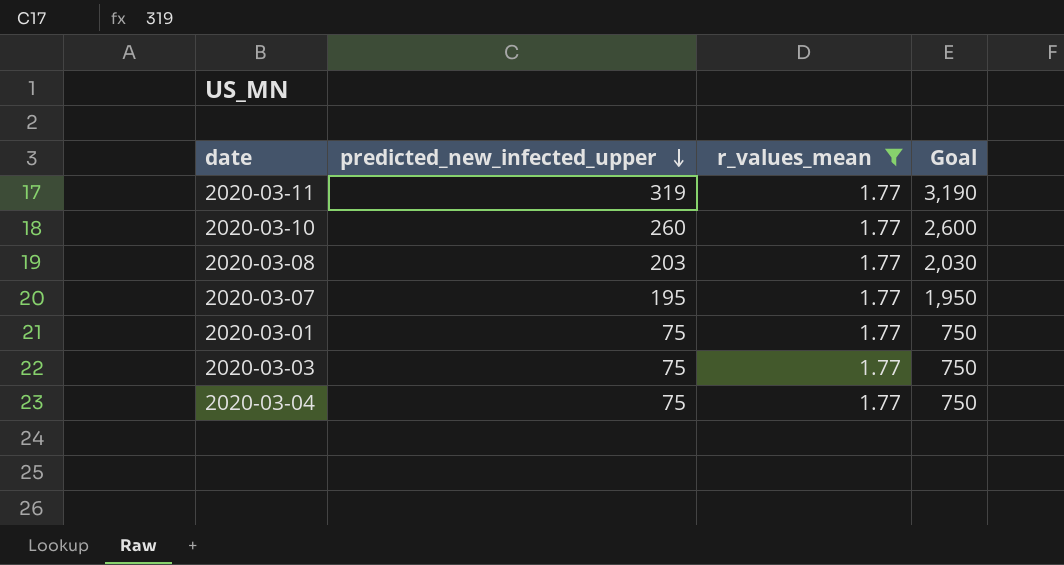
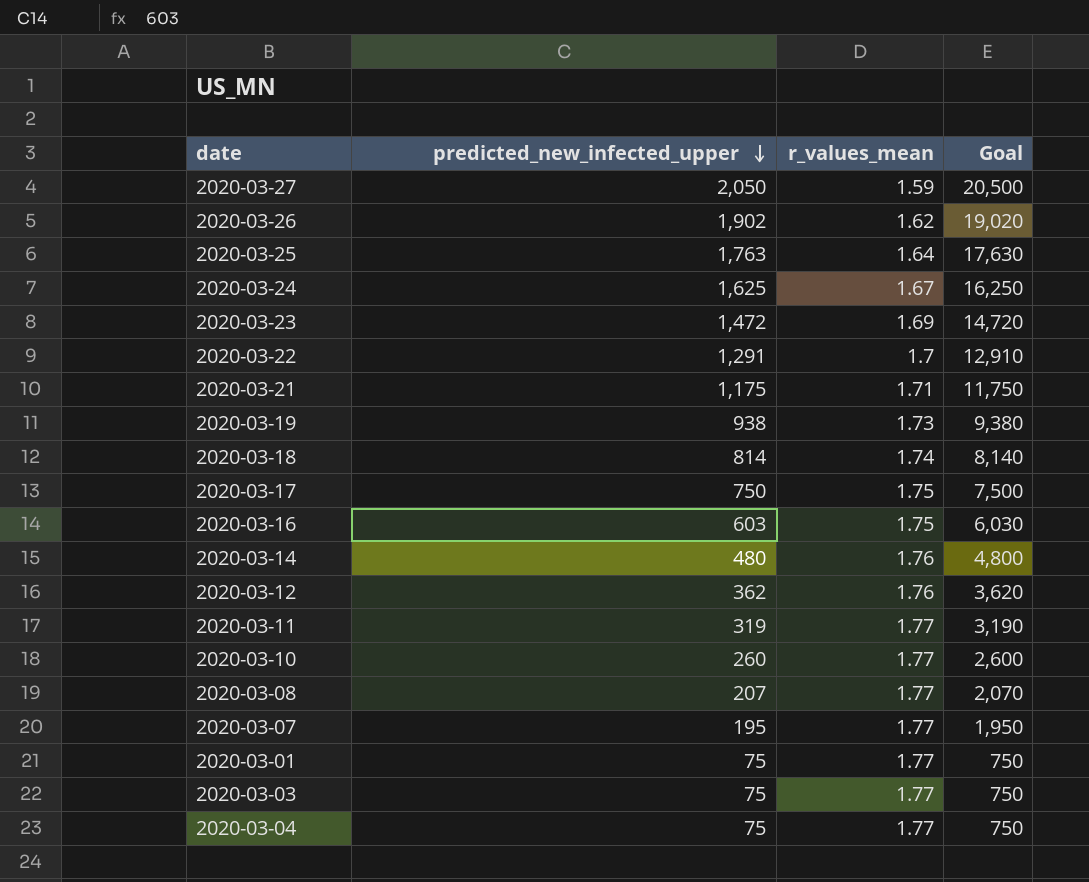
filter: r_values_mean = 1.77 -> none
2020-03-08 | predicted_new_infected_upper: 203 -> 207
2020-03-08 | Goal: 2,030 -> 2,070

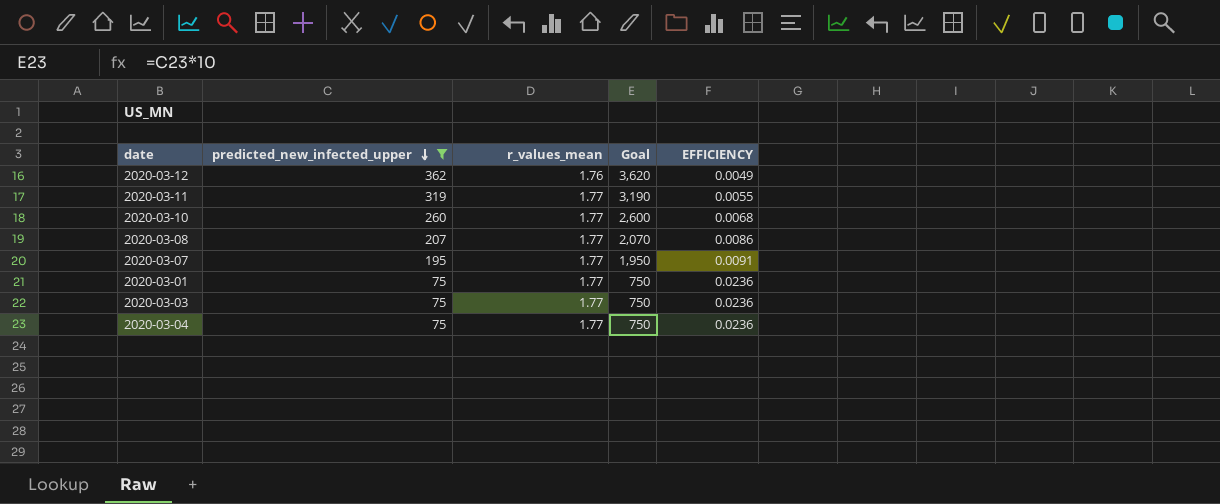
filter: none -> predicted_new_infected_upper <= 362
column EFFICIENCY | formula: none -> [r_values_mean] / [predicted_new_infected_upper]

